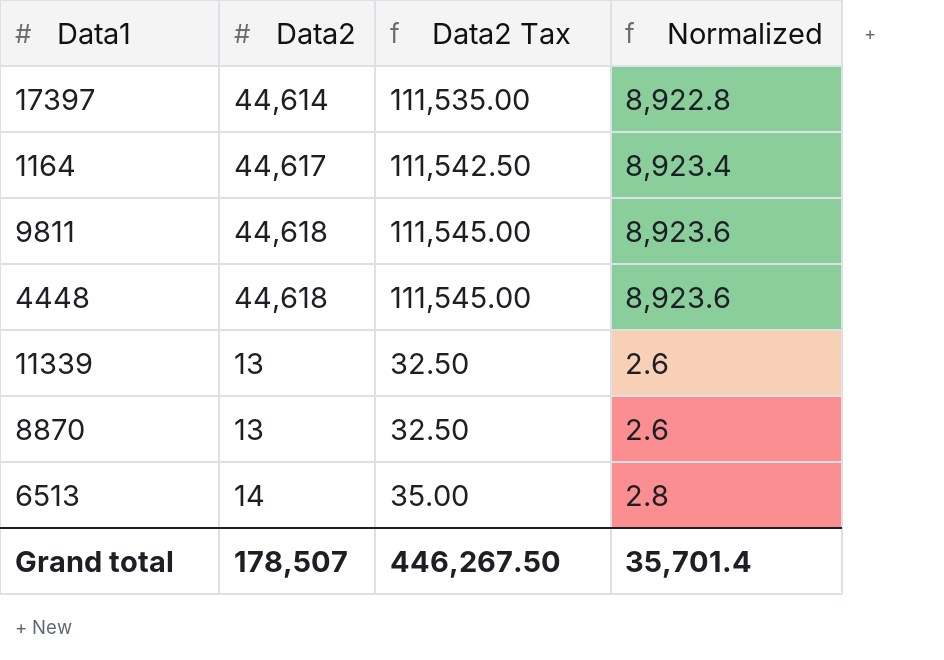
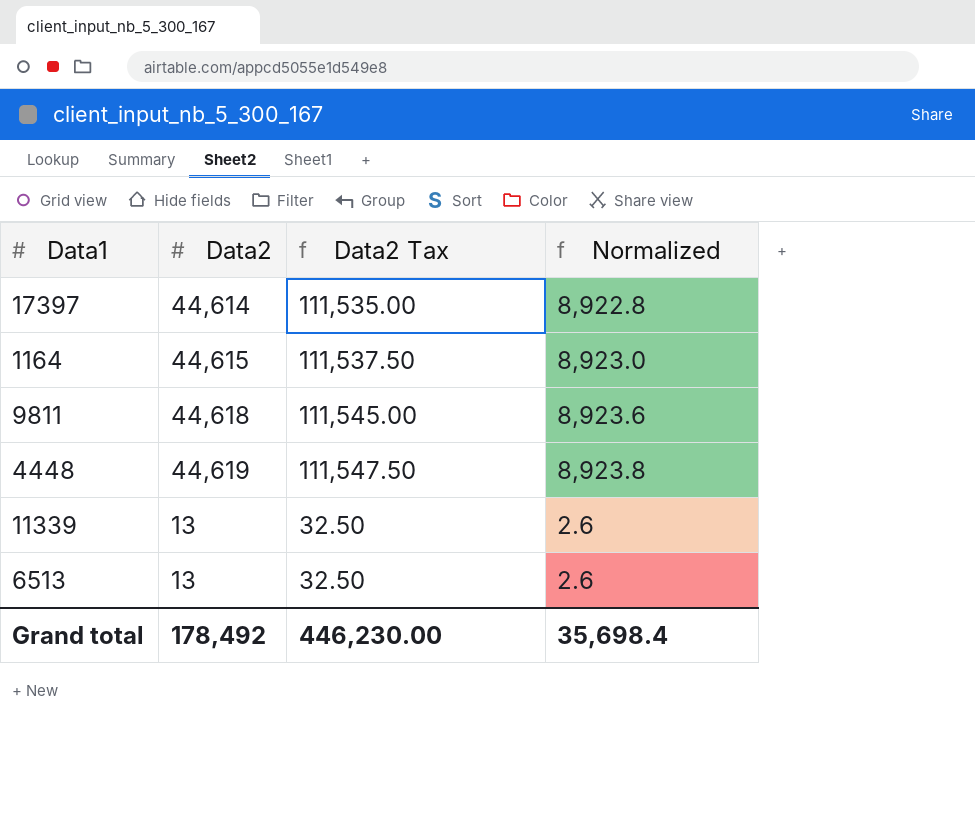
row 8870: 13 | 32.50 | 2.6 -> none
1164 | Data2: 44,617 -> 44,615
1164 | Data2 Tax: 111,542.50 -> 111,537.50
1164 | Normalized: 8,923.4 -> 8,923.0
4448 | Data2: 44,618 -> 44,619
4448 | Data2 Tax: 111,545.00 -> 111,547.50
4448 | Normalized: 8,923.6 -> 8,923.8
6513 | Data2: 14 -> 13
6513 | Data2 Tax: 35.00 -> 32.50
6513 | Normalized: 2.8 -> 2.6
Grand total | Data2: 178,507 -> 178,492
Grand total | Data2 Tax: 446,267.50 -> 446,230.00
Grand total | Normalized: 35,701.4 -> 35,698.4

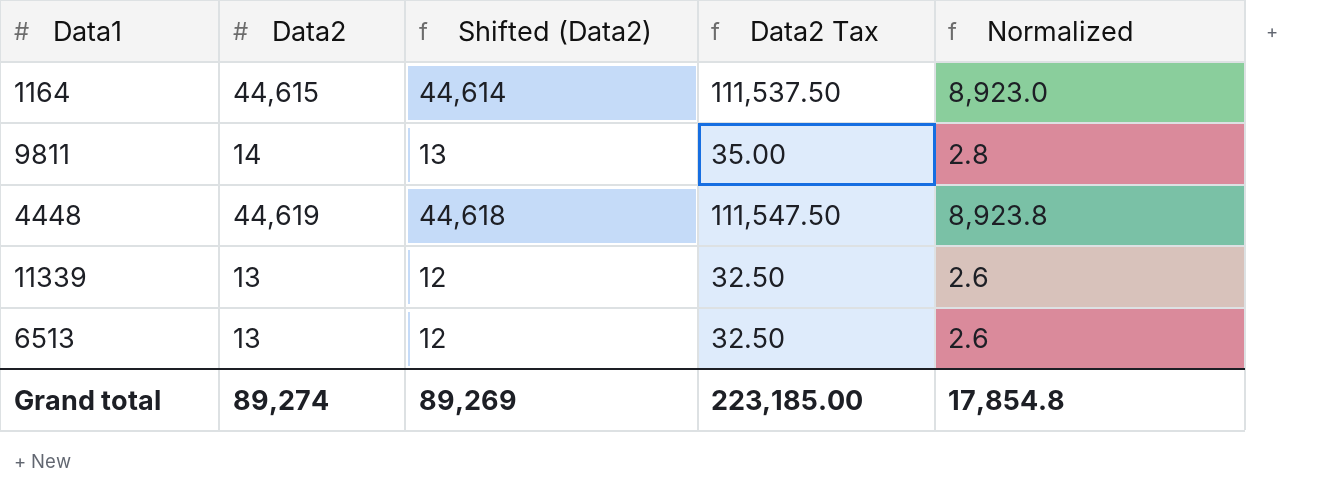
column Shifted (Data2) | formula: none -> [Data2] - 1
row 17397: 44,614 | 111,535.00 | 8,922.8 -> none
9811 | Data2: 44,618 -> 14
9811 | Data2 Tax: 111,545.00 -> 35.00
9811 | Normalized: 8,923.6 -> 2.8
Grand total | Data2: 178,492 -> 89,274
Grand total | Data2 Tax: 446,230.00 -> 223,185.00
Grand total | Normalized: 35,698.4 -> 17,854.8

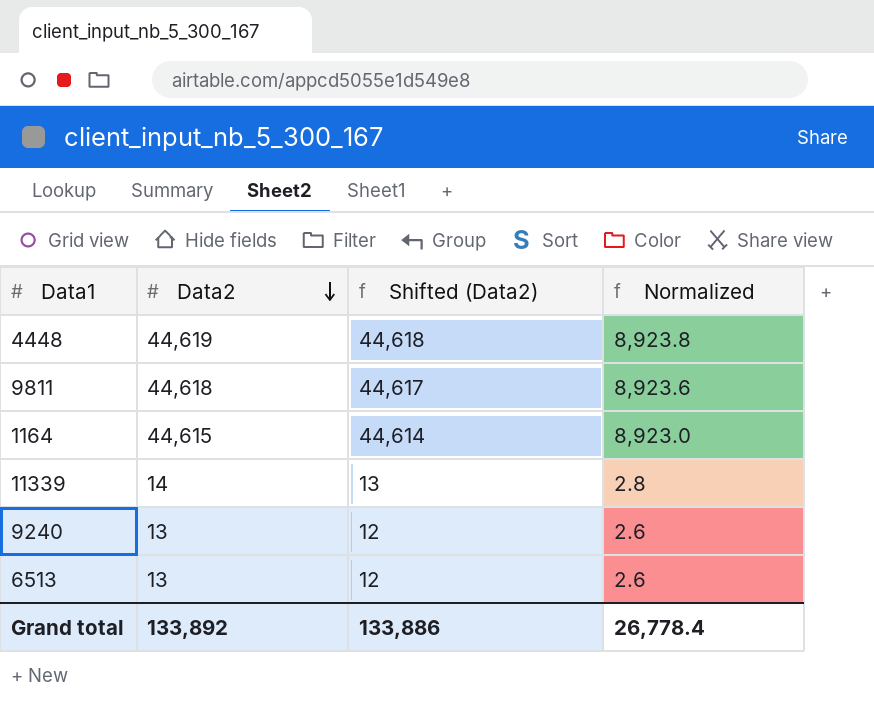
row order: none -> Data2 descending
column Data2 Tax | formula: [Data2] * 2.5 -> none
9811 | Data2: 14 -> 44,618
9811 | Shifted (Data2): 13 -> 44,617
9811 | Normalized: 2.8 -> 8,923.6
11339 | Data2: 13 -> 14
11339 | Shifted (Data2): 12 -> 13
11339 | Normalized: 2.6 -> 2.8
row 9240: none -> 13 | 12 | 2.6
Grand total | Data2: 89,274 -> 133,892
Grand total | Shifted (Data2): 89,269 -> 133,886
Grand total | Normalized: 17,854.8 -> 26,778.4

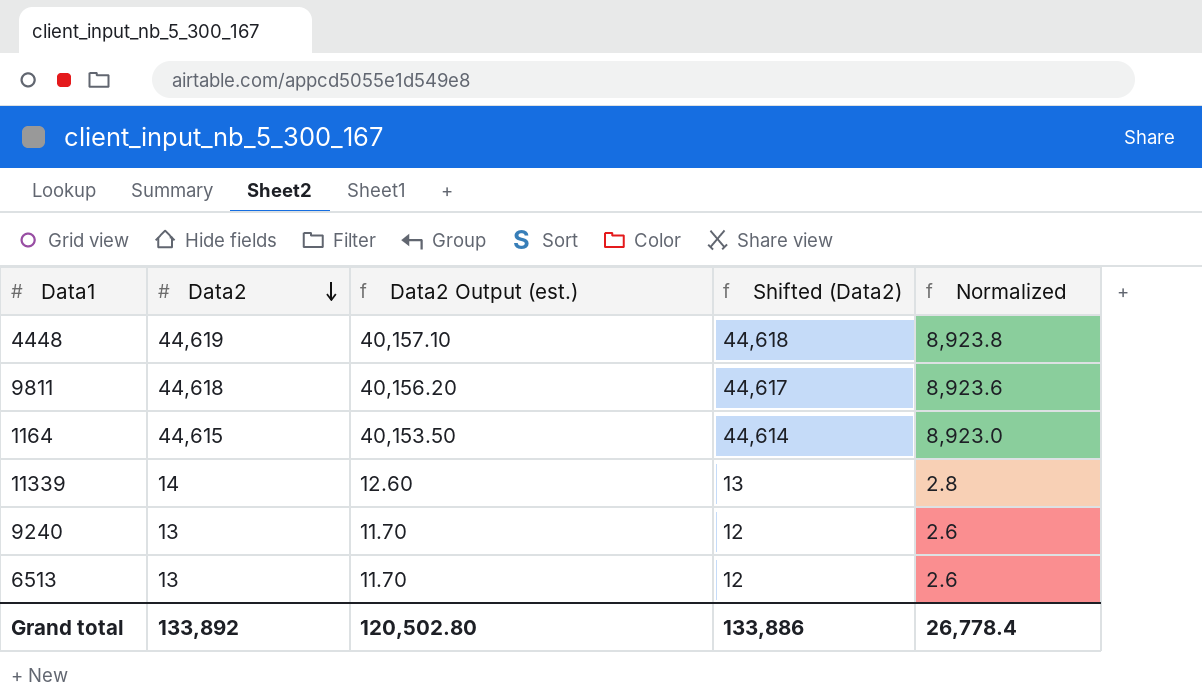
column Data2 Output (est.) | formula: none -> [Data2] * 0.9

